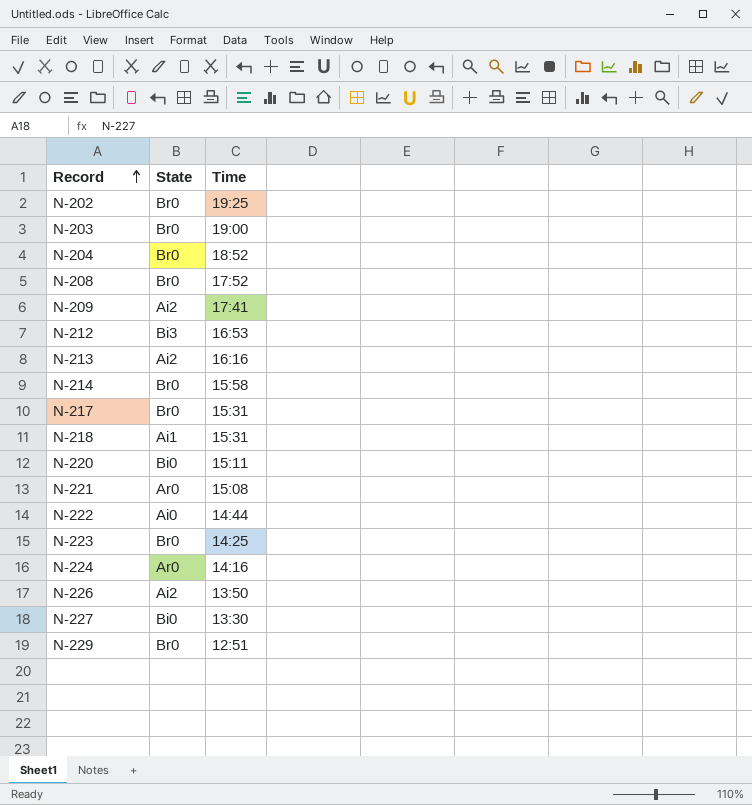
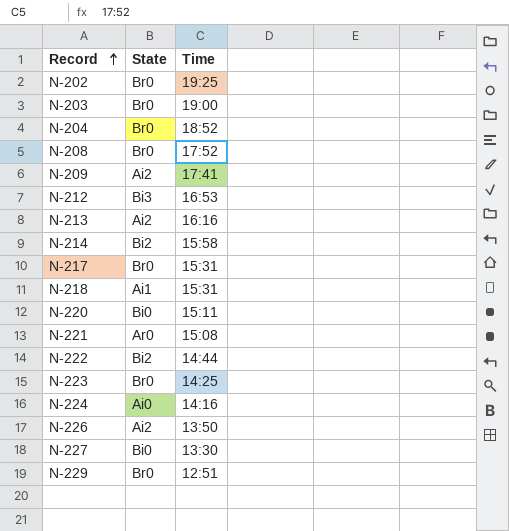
N-214 | State: Br0 -> Bi2
N-222 | State: Ai0 -> Bi2
N-224 | State: Ar0 -> Ai0

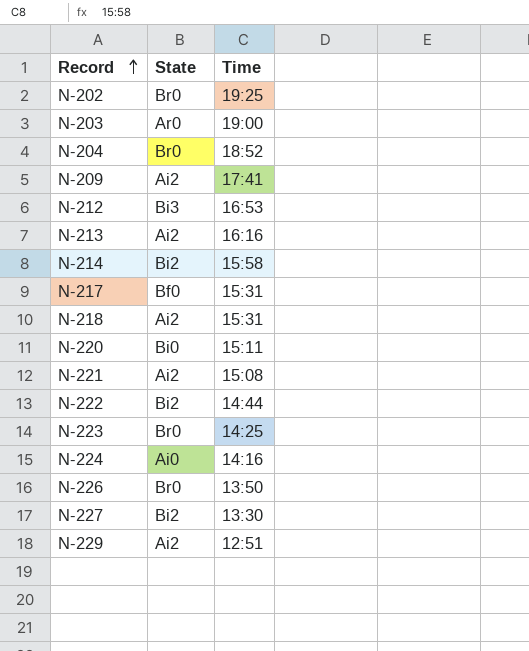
row N-208: Br0 | 17:52 -> none
N-203 | State: Br0 -> Ar0
N-217 | State: Br0 -> Bf0
N-218 | State: Ai1 -> Ai2
N-221 | State: Ar0 -> Ai2
N-226 | State: Ai2 -> Br0
N-227 | State: Bi0 -> Bi2
N-229 | State: Br0 -> Ai2

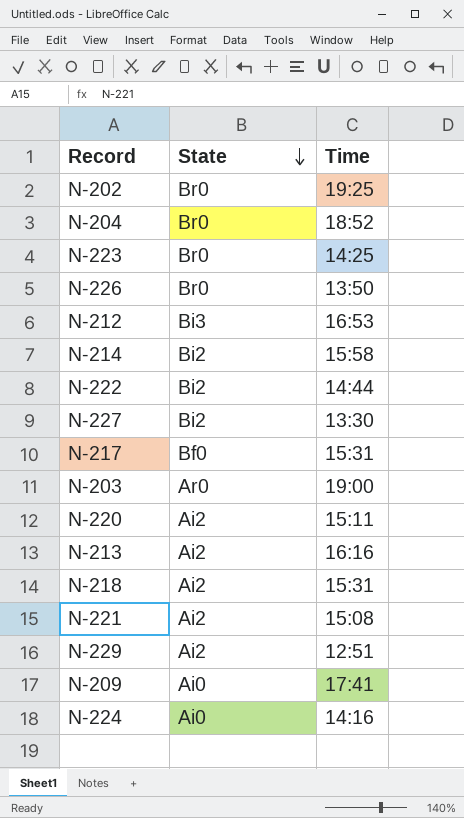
row order: Record ascending -> State descending
N-220 | State: Bi0 -> Ai2
N-209 | State: Ai2 -> Ai0

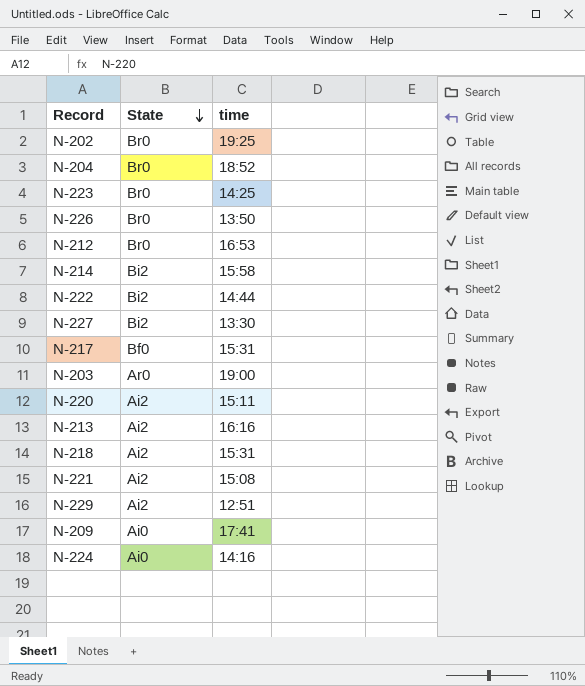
column name: Time -> time
N-212 | State: Bi3 -> Br0

